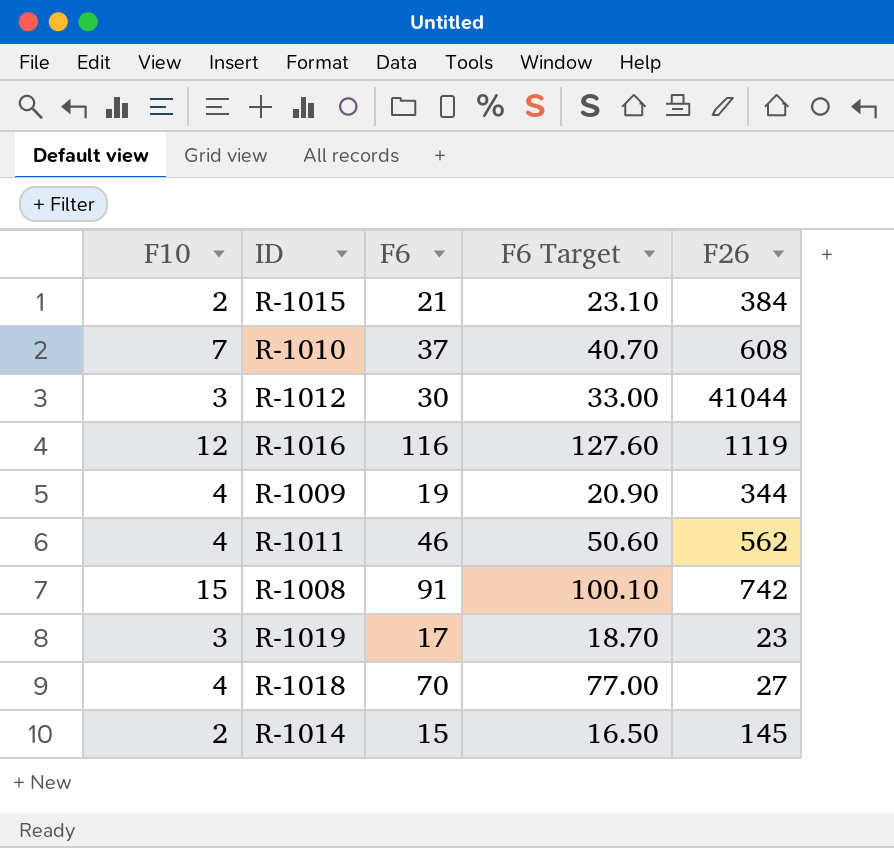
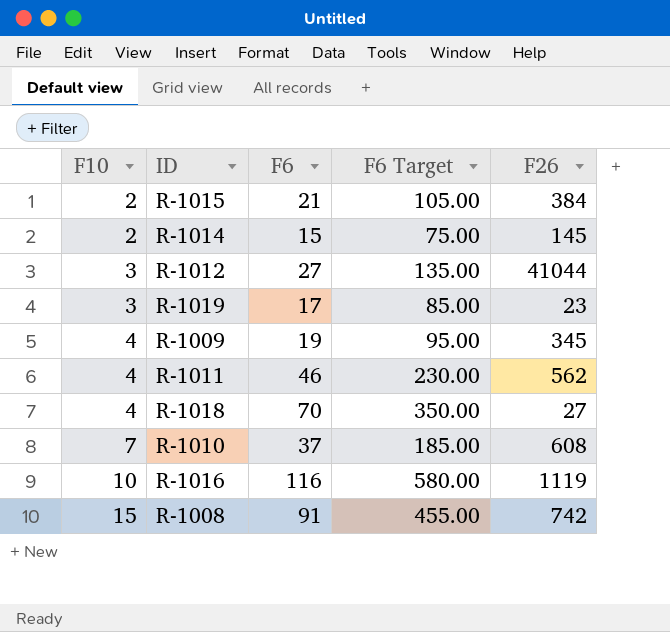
row order: none -> F10 ascending
column F6 Target | formula: [F6] * 1.1 -> [F6] * 5
R-1012 | F6: 30 -> 27
R-1009 | F26: 344 -> 345
R-1016 | F10: 12 -> 10

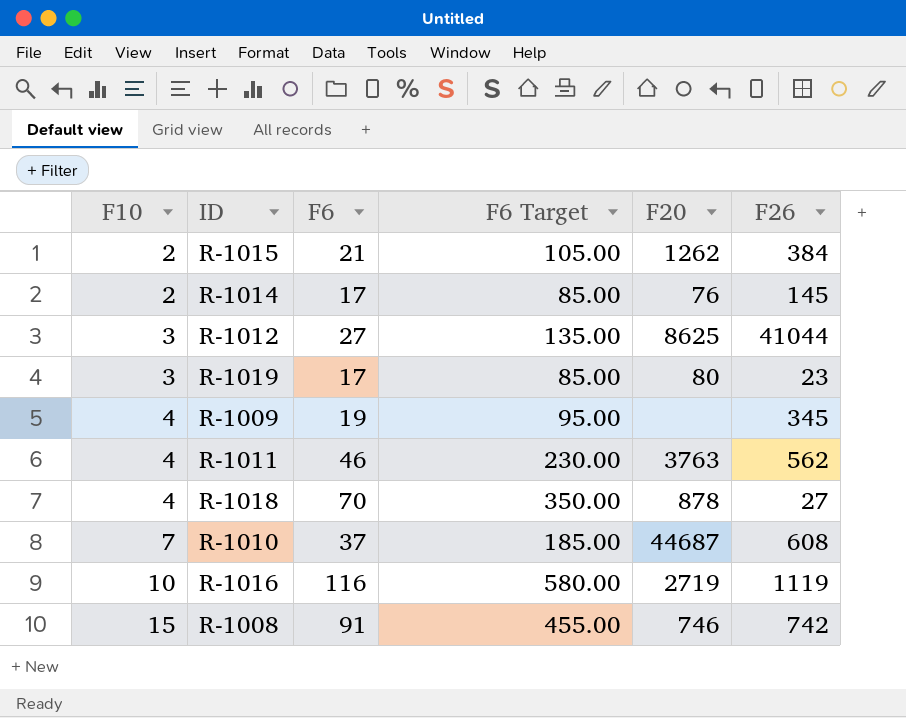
column F20 | position: none -> 5
R-1014 | F6: 15 -> 17
R-1014 | F6 Target: 75.00 -> 85.00

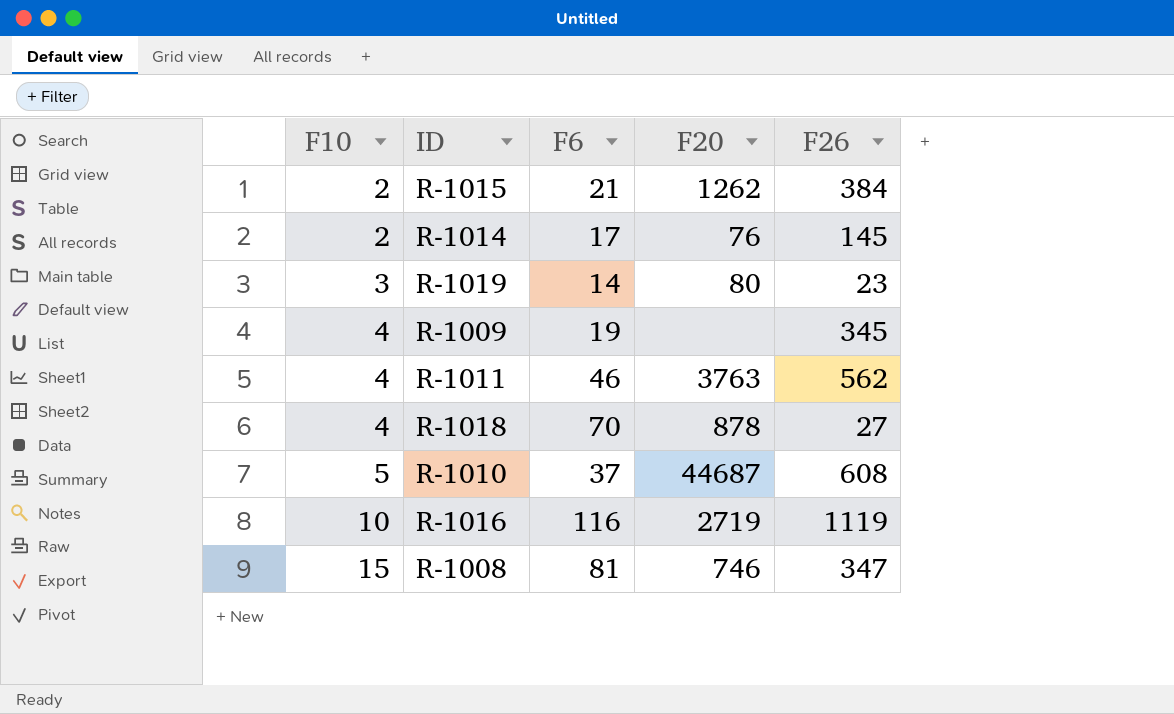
column F6 Target | formula: [F6] * 5 -> none
row R-1012: 3 | 27 | 135.00 | 8625 | 41044 -> none
R-1019 | F6: 17 -> 14
R-1010 | F10: 7 -> 5
R-1008 | F6: 91 -> 81
R-1008 | F26: 742 -> 347

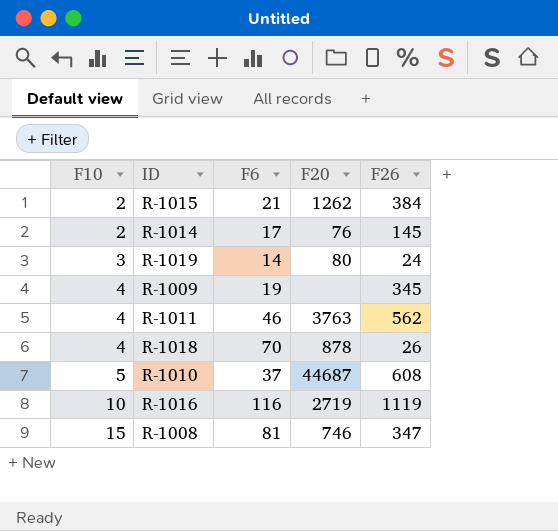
R-1019 | F26: 23 -> 24
R-1018 | F26: 27 -> 26

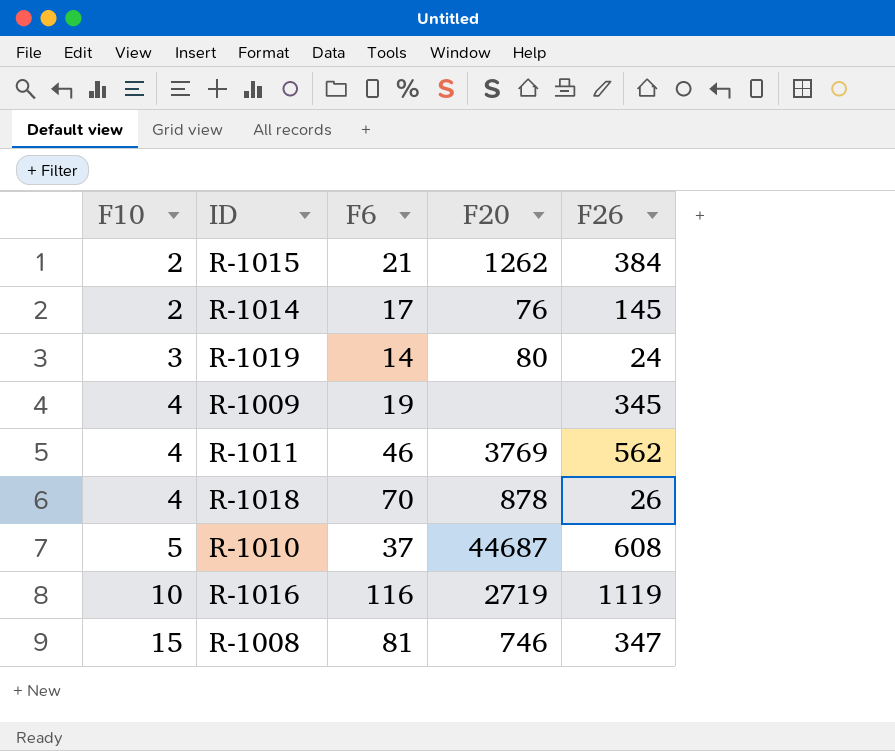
R-1011 | F20: 3763 -> 3769

